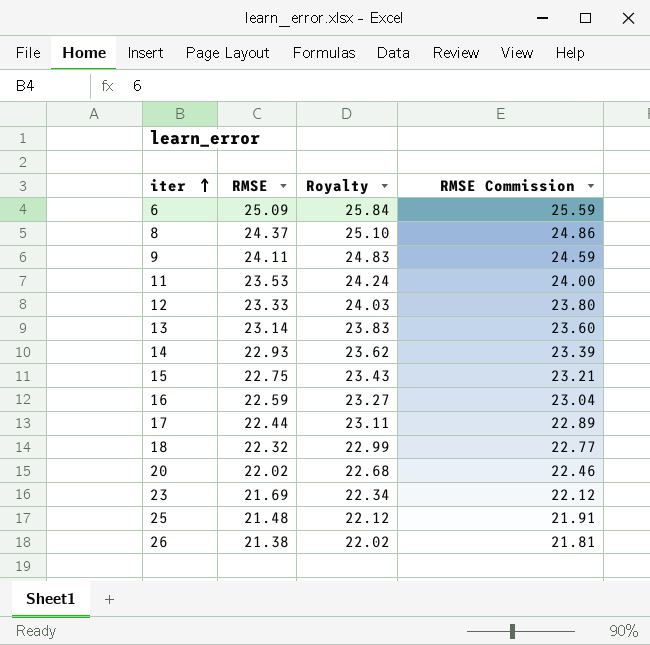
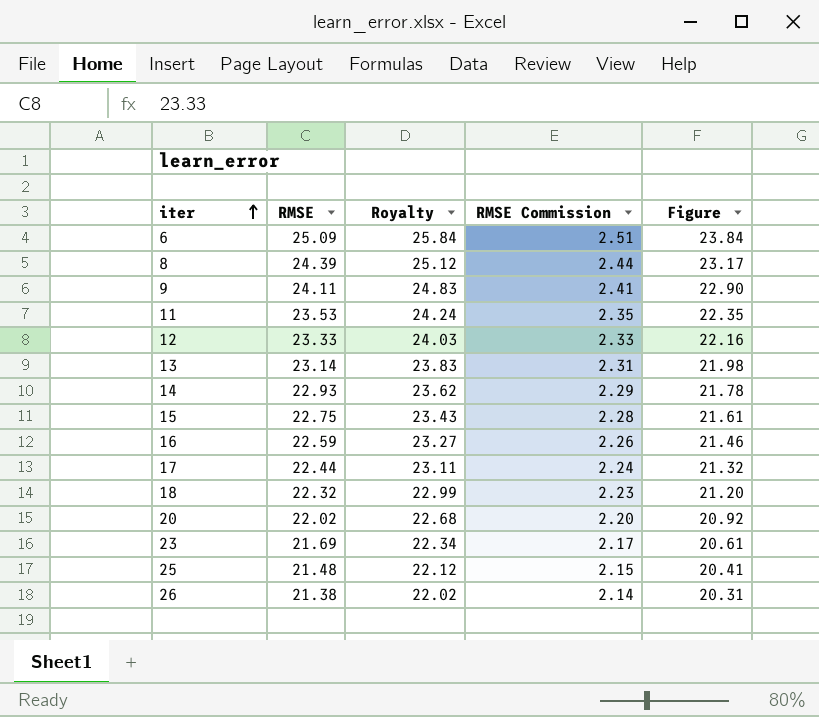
column RMSE Commission | formula: [RMSE] * 1.02 -> [RMSE] * 0.1
column Figure | formula: none -> [RMSE] * 0.95
8 | RMSE: 24.37 -> 24.39
8 | Royalty: 25.10 -> 25.12

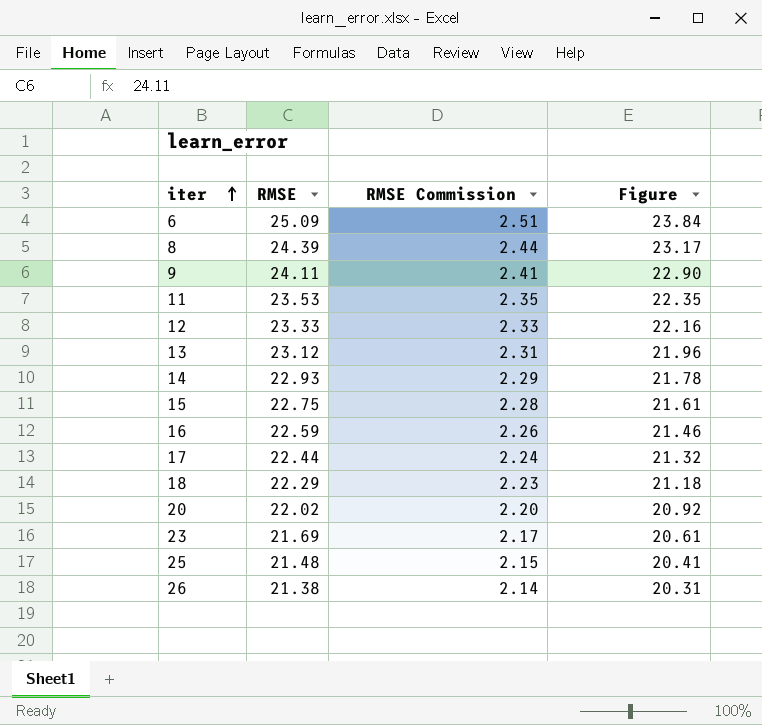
column Royalty | formula: [RMSE] * 1.03 -> none
13 | RMSE: 23.14 -> 23.12
13 | Figure: 21.98 -> 21.96
18 | RMSE: 22.32 -> 22.29
18 | Figure: 21.20 -> 21.18

